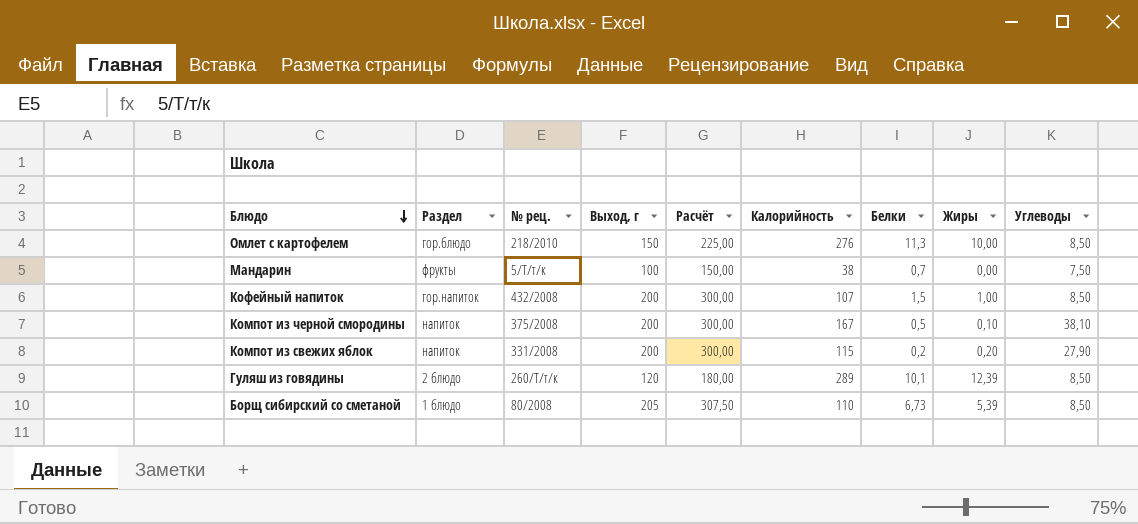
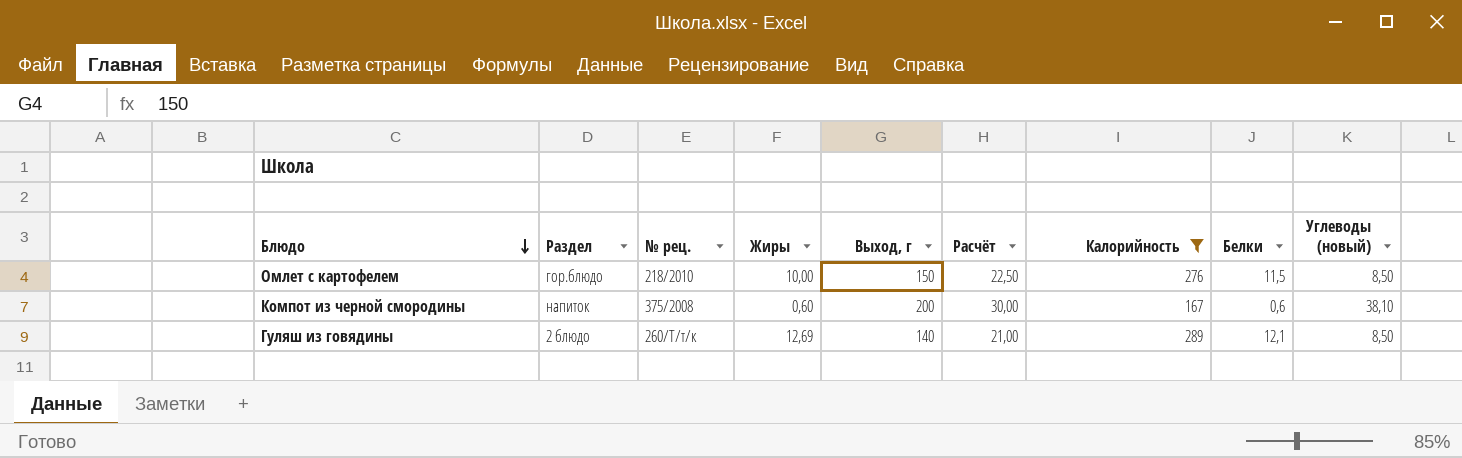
filter: none -> Калорийность >= 167
column Жиры | position: 8 -> 4
column Расчёт | formula: [Выход, г] * 1,5 -> [Выход, г] * 0,15
column name: Углеводы -> Углеводы (новый)
Омлет с картофелем | Белки: 11,3 -> 11,5
Компот из черной смородины | Жиры: 0,10 -> 0,60
Компот из черной смородины | Белки: 0,5 -> 0,6
Гуляш из говядины | Жиры: 12,39 -> 12,69
Гуляш из говядины | Выход, г: 120 -> 140
Гуляш из говядины | Белки: 10,1 -> 12,1

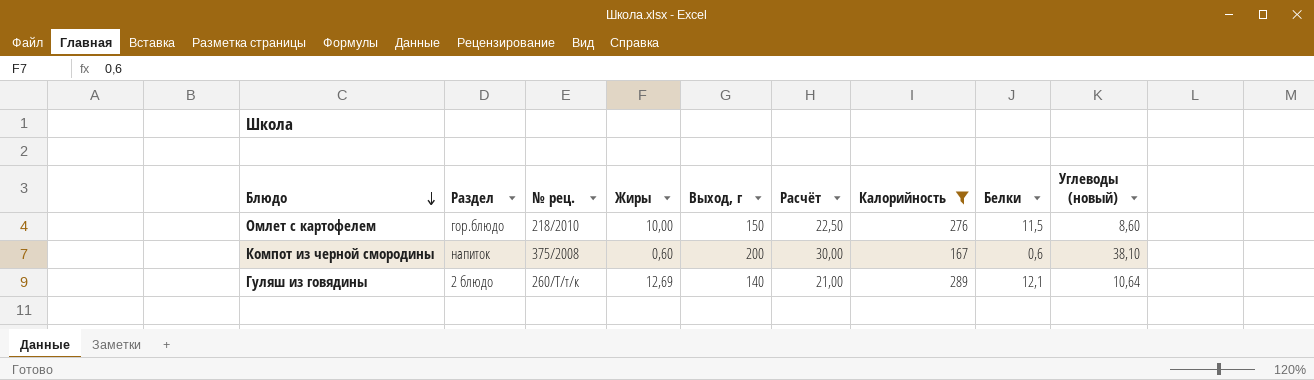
Омлет с картофелем | Углеводы (новый): 8,50 -> 8,60
Гуляш из говядины | Углеводы (новый): 8,50 -> 10,64

